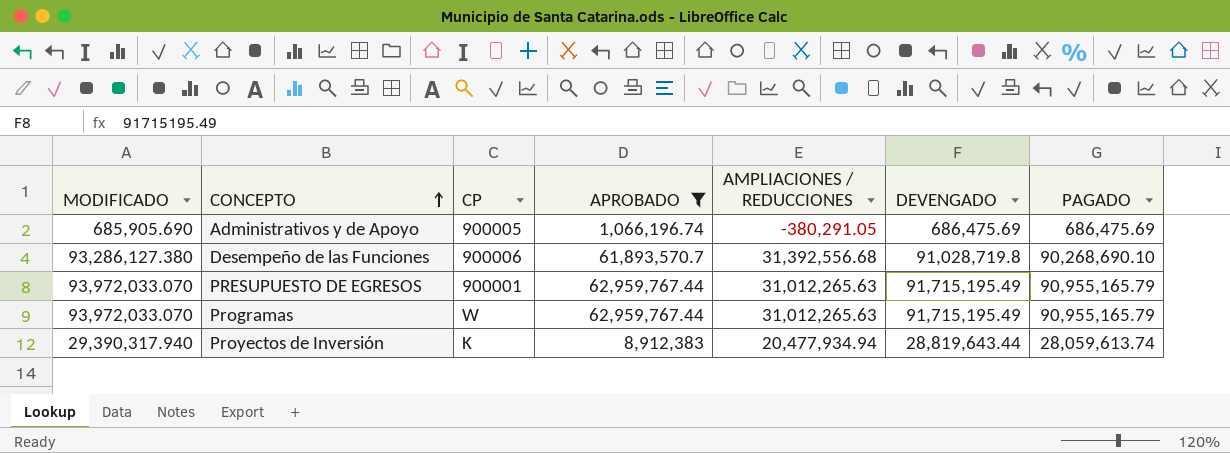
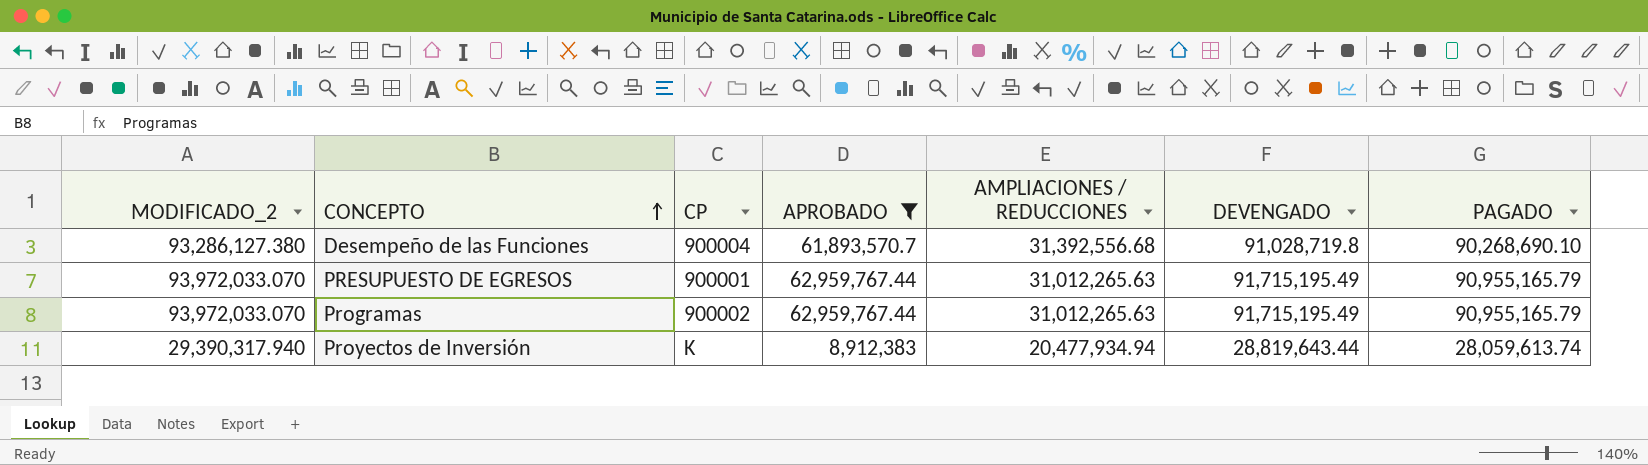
column name: MODIFICADO -> MODIFICADO_2
row Administrativos y de Apoyo: 685,905.690 | 900005 | 1,066,196.74 | -380,291.05 | 686,475.69 | 686,475.69 -> none
Desempeño de las Funciones | CP: 900006 -> 900004
Programas | CP: W -> 900002

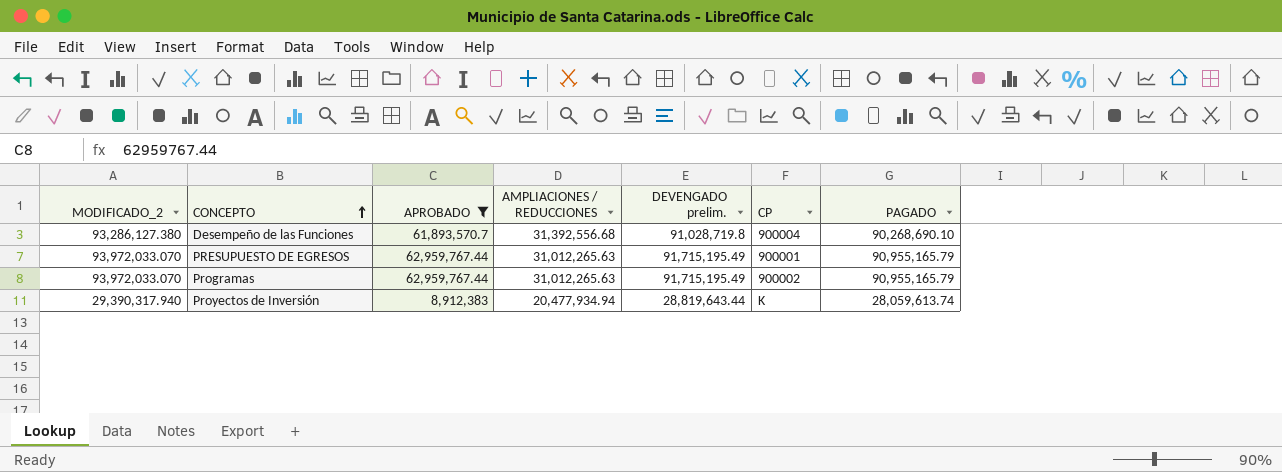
column name: DEVENGADO -> DEVENGADO prelim.
column CP | position: 3 -> 6

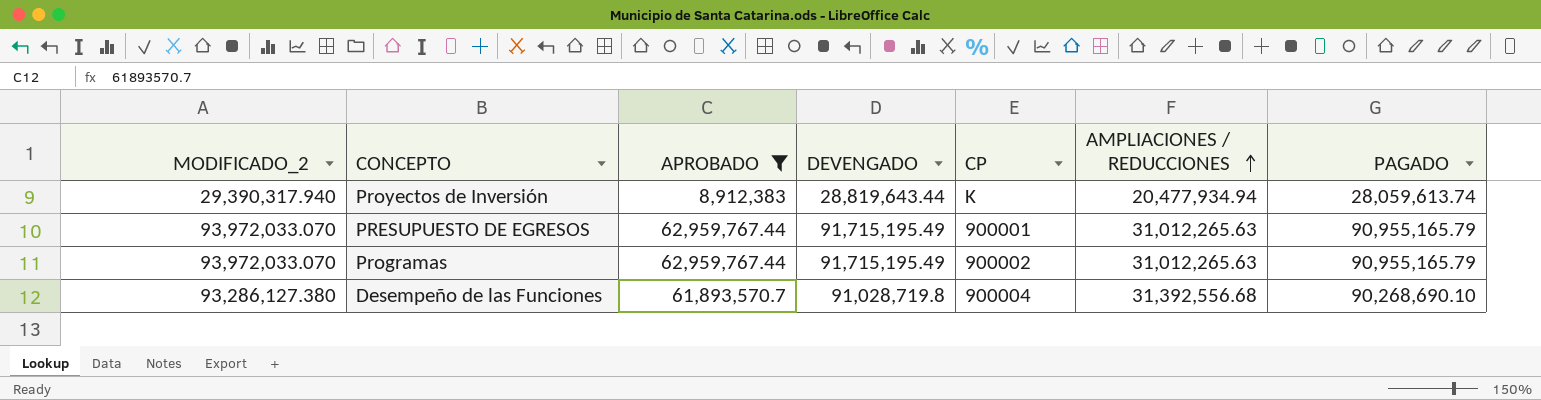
row order: CONCEPTO ascending -> AMPLIACIONES / REDUCCIONES ascending
column name: DEVENGADO prelim. -> DEVENGADO
column AMPLIACIONES / REDUCCIONES | position: 4 -> 6

